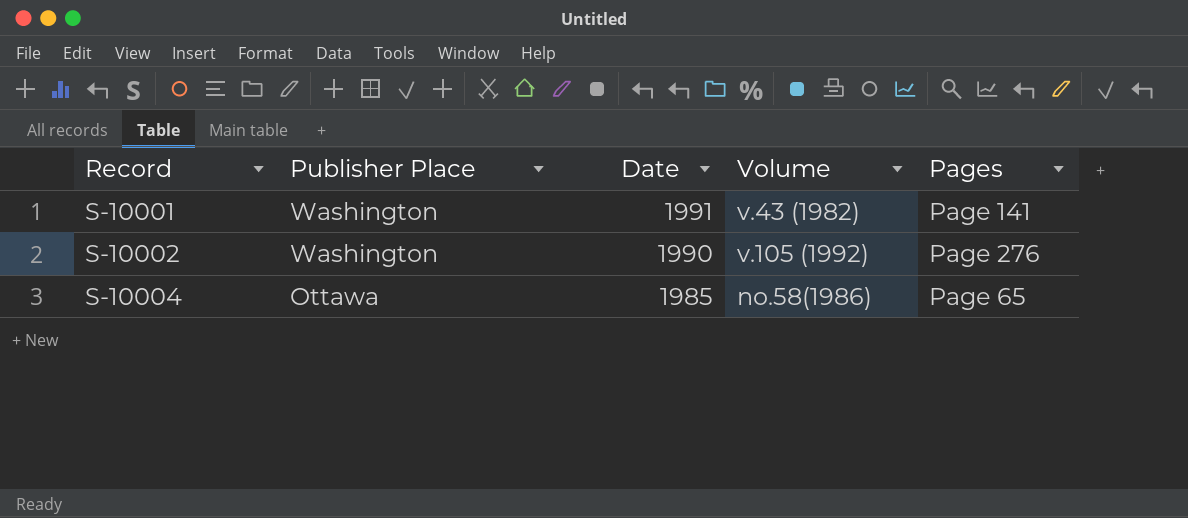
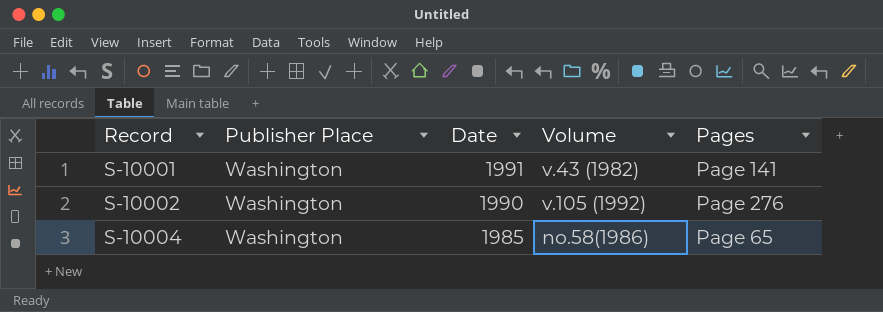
S-10004 | Publisher Place: Ottawa -> Washington

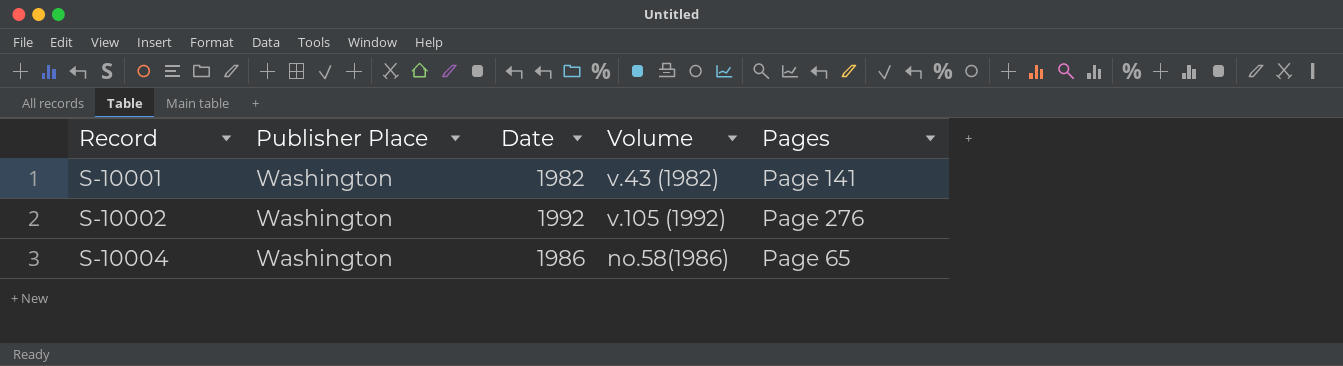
S-10001 | Date: 1991 -> 1982
S-10002 | Date: 1990 -> 1992
S-10004 | Date: 1985 -> 1986

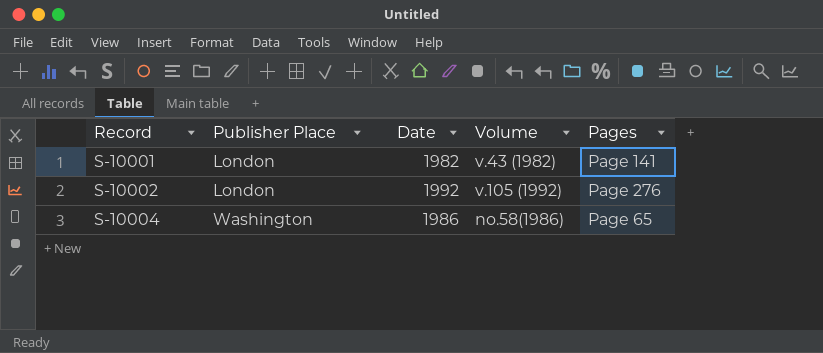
S-10001 | Publisher Place: Washington -> London
S-10002 | Publisher Place: Washington -> London

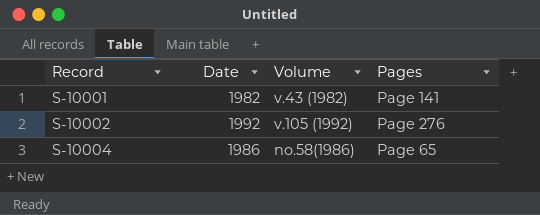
column Publisher Place | position: 2 -> none

